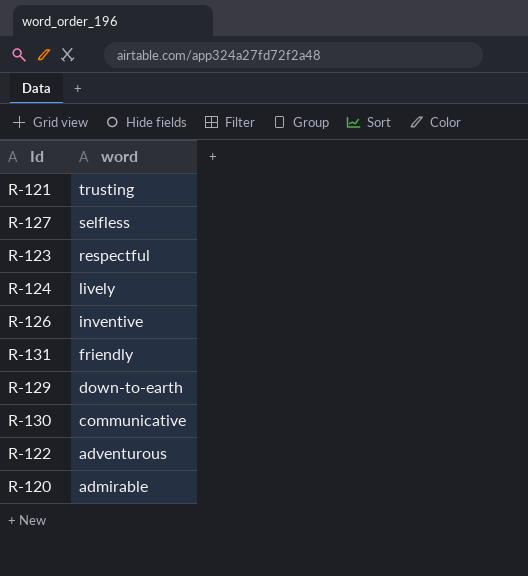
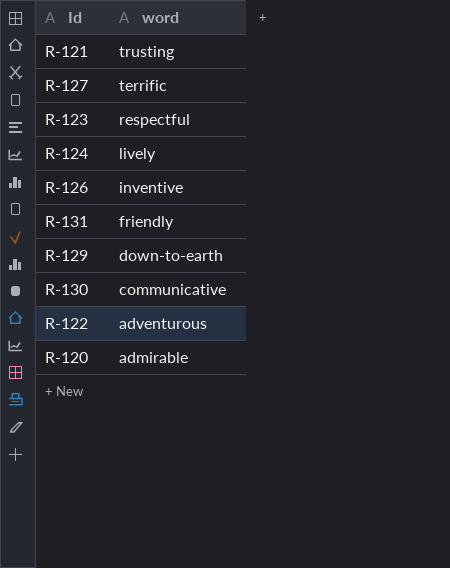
R-127 | word: selfless -> terrific

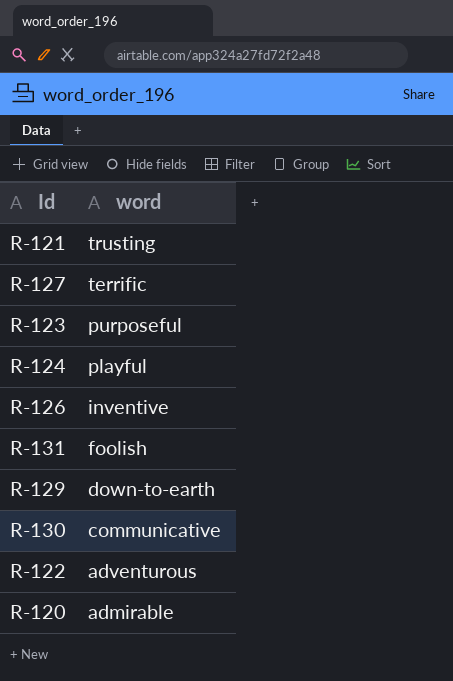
R-123 | word: respectful -> purposeful
R-124 | word: lively -> playful
R-131 | word: friendly -> foolish

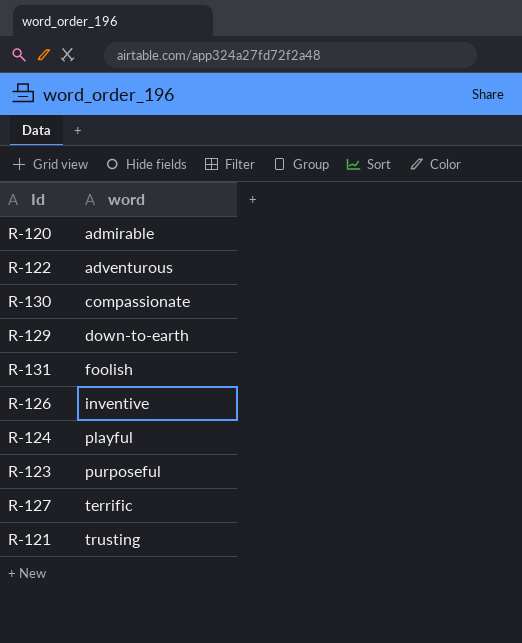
row order: word descending -> word ascending
R-130 | word: communicative -> compassionate

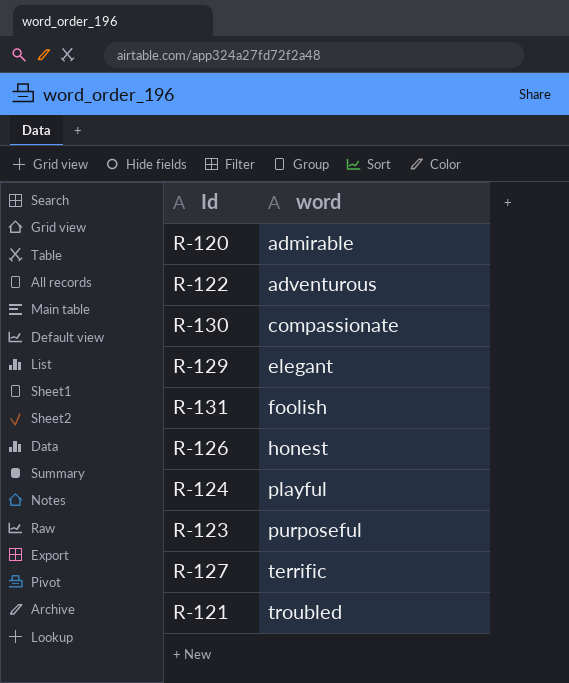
R-129 | word: down-to-earth -> elegant
R-126 | word: inventive -> honest
R-121 | word: trusting -> troubled

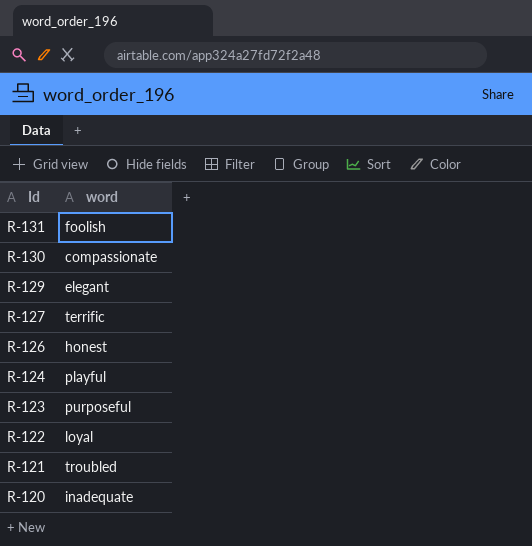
row order: word ascending -> Id descending
R-122 | word: adventurous -> loyal
R-120 | word: admirable -> inadequate

